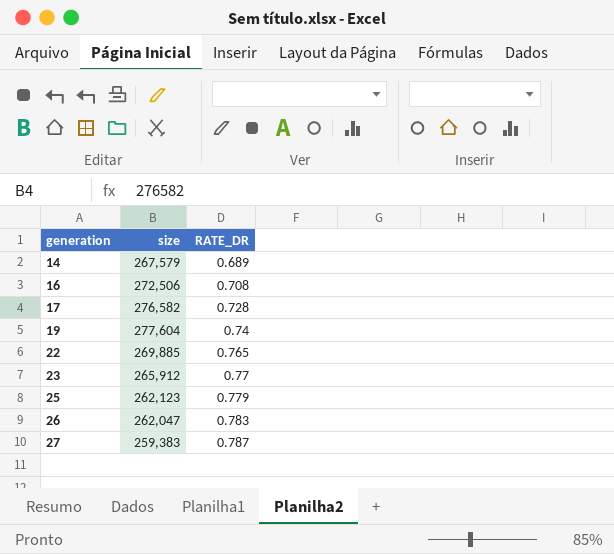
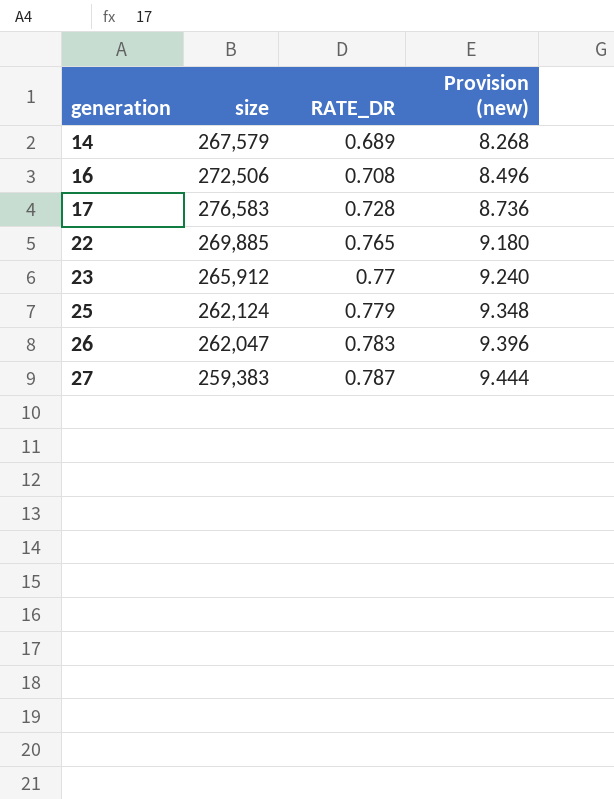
column Provision (new) | formula: none -> [RATE_DR] * 12
row 19: 277,604 | 0.74 -> none
17 | size: 276,582 -> 276,583
25 | size: 262,123 -> 262,124

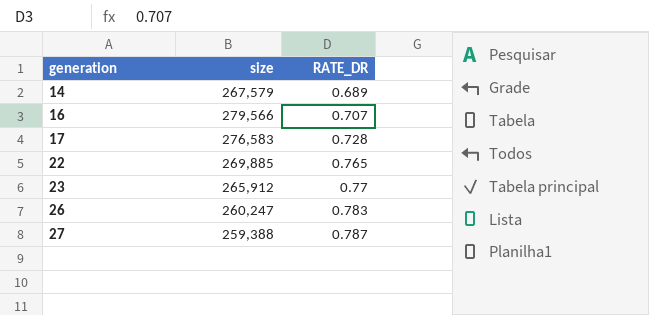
column Provision (new) | formula: [RATE_DR] * 12 -> none
row 25: 262,124 | 0.779 | 9.348 -> none
16 | size: 272,506 -> 279,566
16 | RATE_DR: 0.708 -> 0.707
26 | size: 262,047 -> 260,247
27 | size: 259,383 -> 259,388

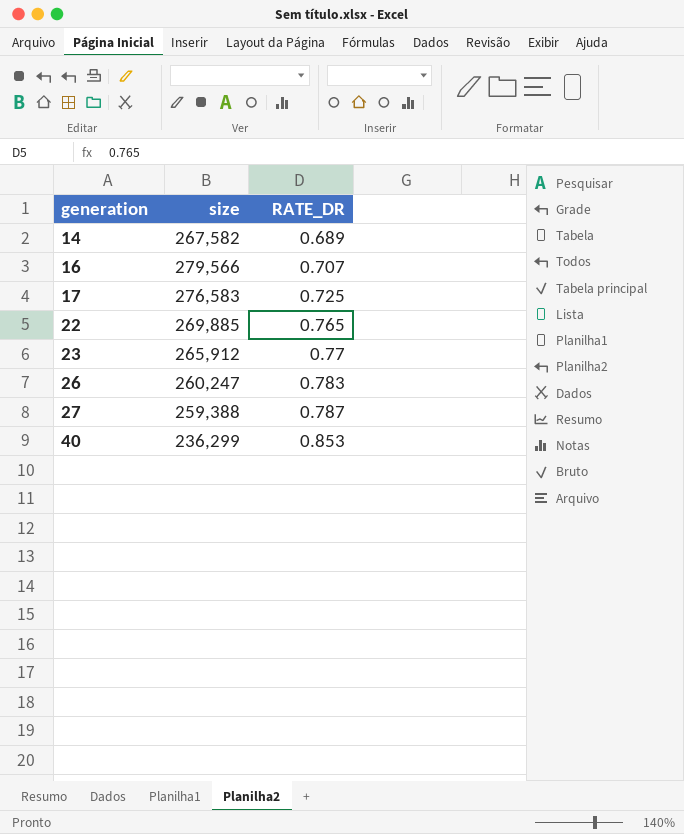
14 | size: 267,579 -> 267,582
17 | RATE_DR: 0.728 -> 0.725
row 40: none -> 236,299 | 0.853

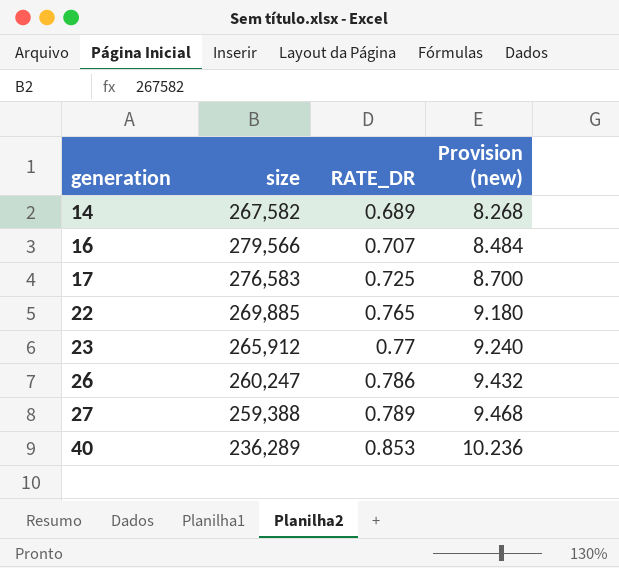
column Provision (new) | formula: none -> [RATE_DR] * 12
26 | RATE_DR: 0.783 -> 0.786
27 | RATE_DR: 0.787 -> 0.789
40 | size: 236,299 -> 236,289

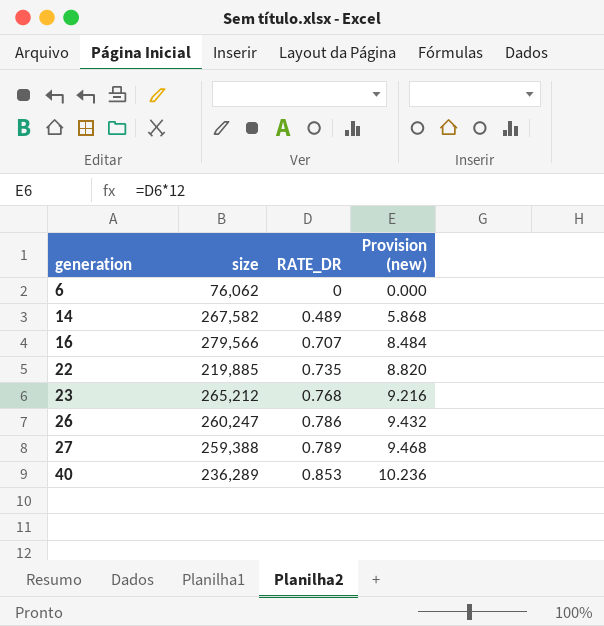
row 17: 276,583 | 0.725 | 8.700 -> none
row 6: none -> 76,062 | 0 | 0.000
14 | RATE_DR: 0.689 -> 0.489
14 | Provision (new): 8.268 -> 5.868
22 | size: 269,885 -> 219,885
22 | RATE_DR: 0.765 -> 0.735
22 | Provision (new): 9.180 -> 8.820
23 | size: 265,912 -> 265,212
23 | RATE_DR: 0.77 -> 0.768
23 | Provision (new): 9.240 -> 9.216

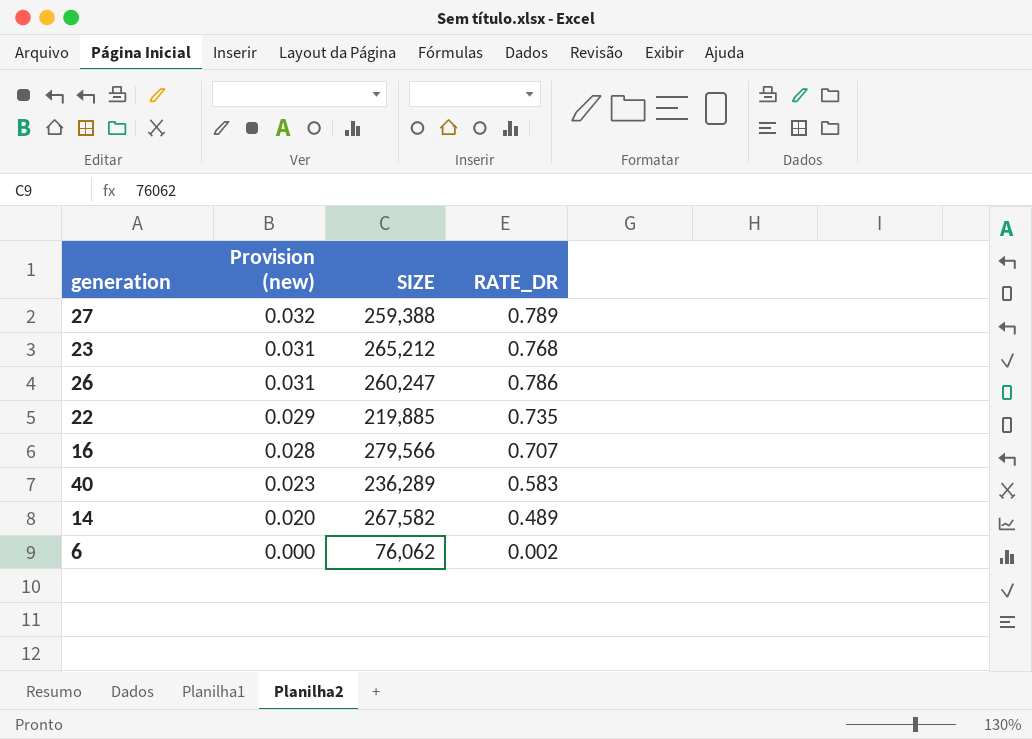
row order: generation ascending -> Provision (new) descending
column Provision (new) | formula: [RATE_DR] * 12 -> [RATE_DR] * 0.04
column Provision (new) | position: 4 -> 2
column name: size -> SIZE
40 | RATE_DR: 0.853 -> 0.583
6 | RATE_DR: 0 -> 0.002

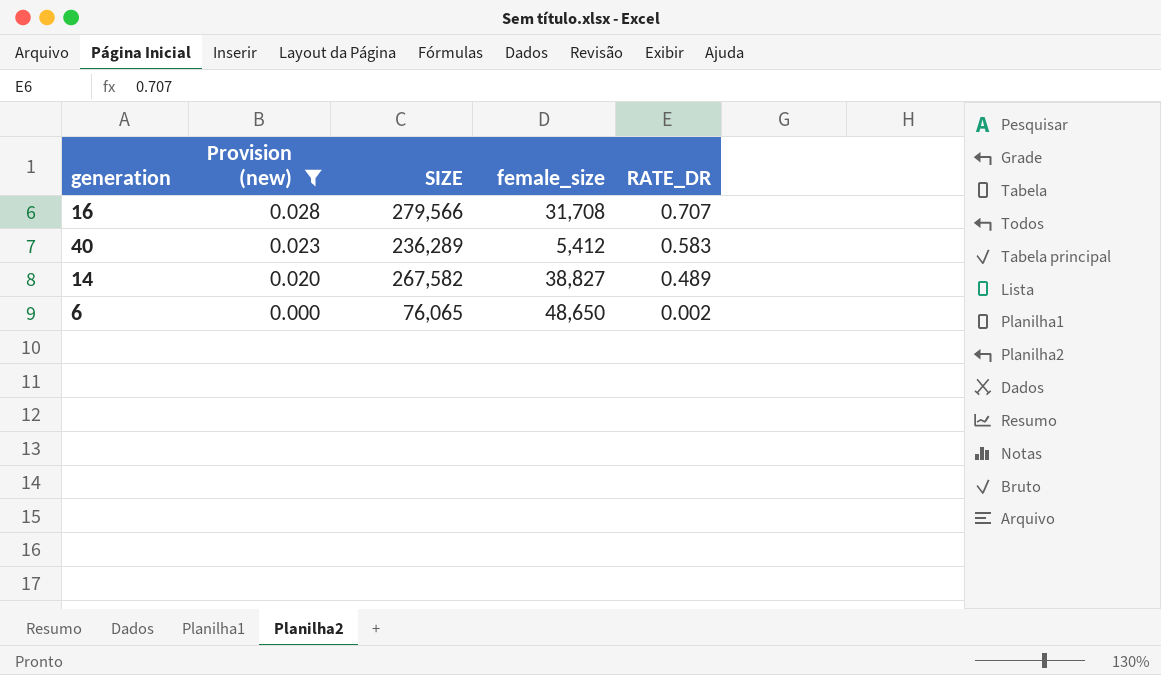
filter: none -> Provision (new) <= 0.028
column female_size | position: none -> 4
6 | SIZE: 76,062 -> 76,065

